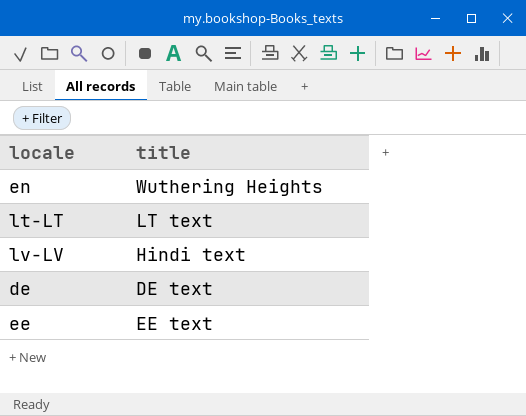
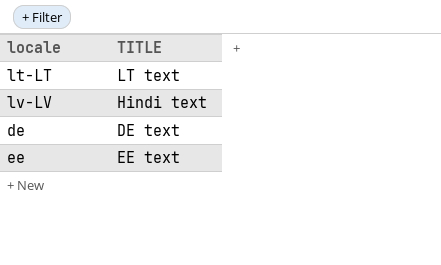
column name: title -> TITLE
row en: Wuthering Heights -> none

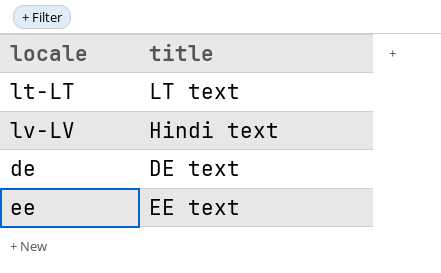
column name: TITLE -> title

